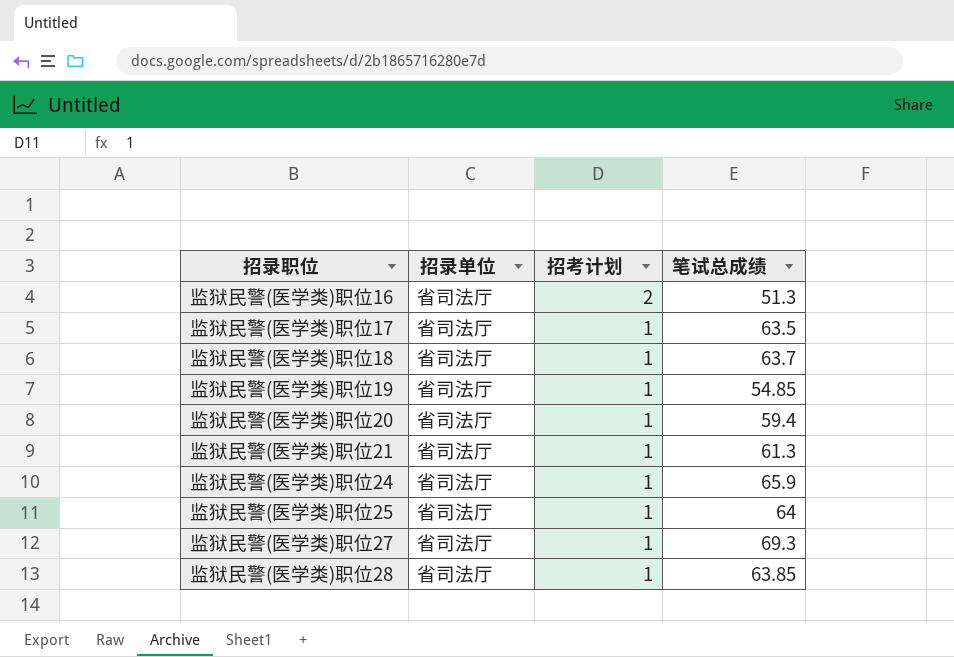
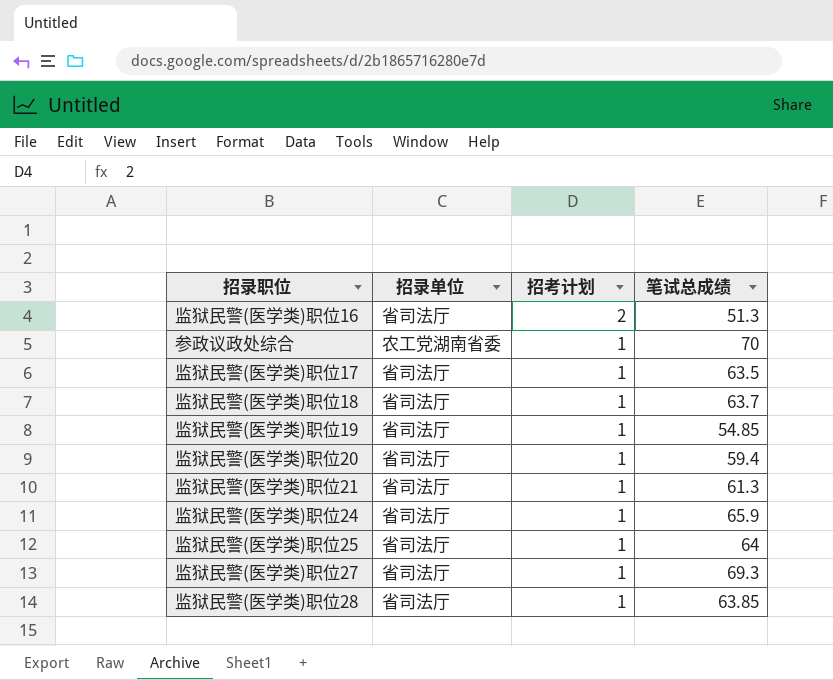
row 参政议政处综合: none -> 农工党湖南省委 | 1 | 70

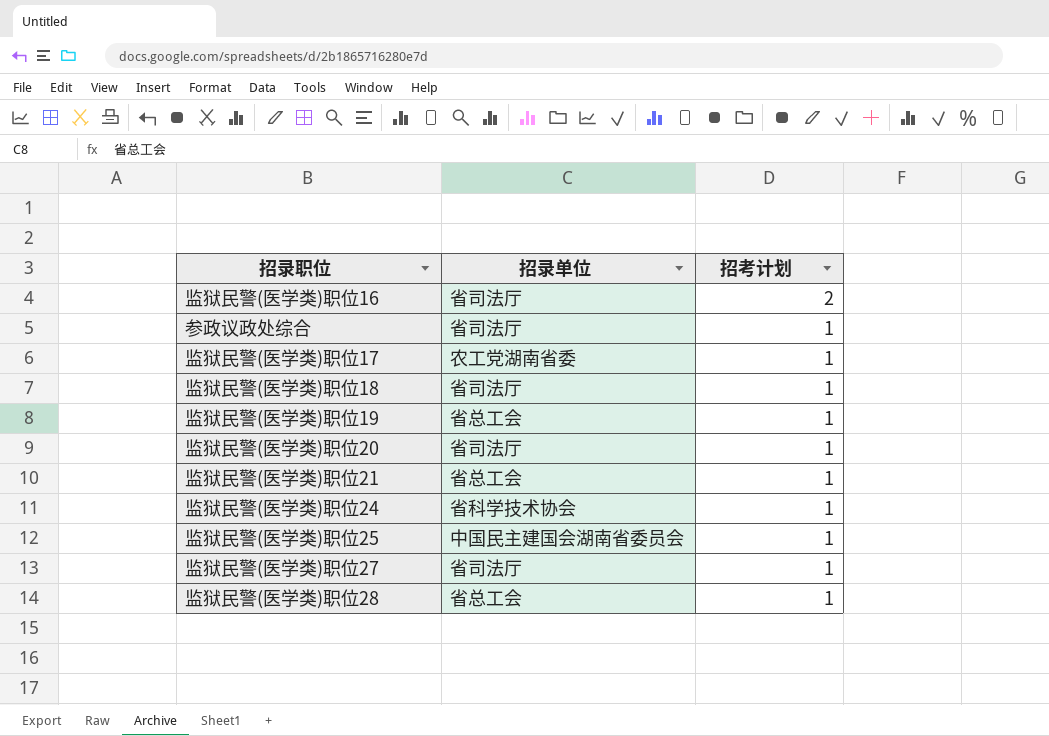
column 笔试总成绩 | position: 4 -> none
参政议政处综合 | 招录单位: 农工党湖南省委 -> 省司法厅
监狱民警(医学类)职位17 | 招录单位: 省司法厅 -> 农工党湖南省委
监狱民警(医学类)职位19 | 招录单位: 省司法厅 -> 省总工会
监狱民警(医学类)职位21 | 招录单位: 省司法厅 -> 省总工会
监狱民警(医学类)职位24 | 招录单位: 省司法厅 -> 省科学技术协会
监狱民警(医学类)职位25 | 招录单位: 省司法厅 -> 中国民主建国会湖南省委员会
监狱民警(医学类)职位28 | 招录单位: 省司法厅 -> 省总工会

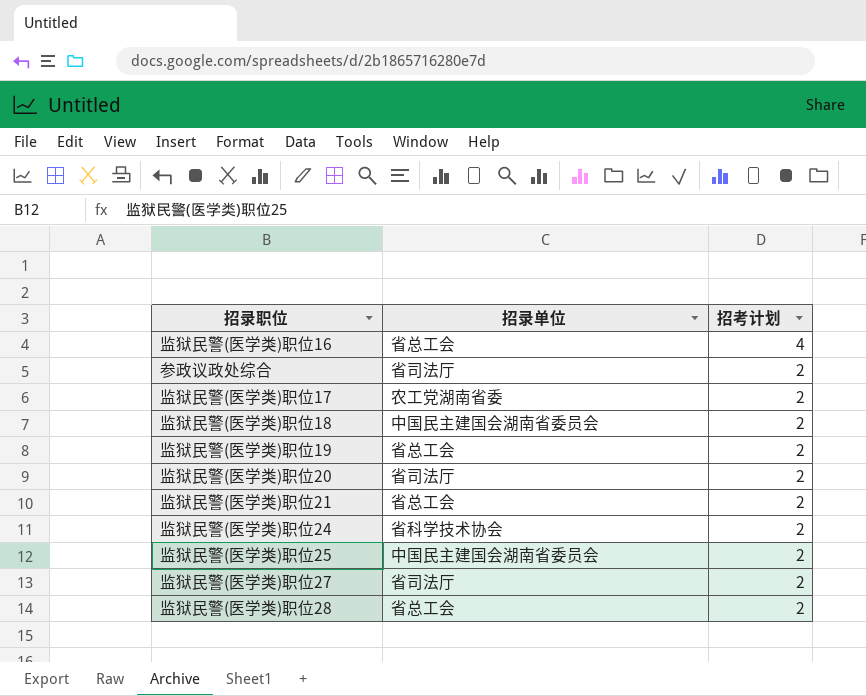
监狱民警(医学类)职位16 | 招录单位: 省司法厅 -> 省总工会
监狱民警(医学类)职位16 | 招考计划: 2 -> 4
参政议政处综合 | 招考计划: 1 -> 2
监狱民警(医学类)职位17 | 招考计划: 1 -> 2
监狱民警(医学类)职位18 | 招录单位: 省司法厅 -> 中国民主建国会湖南省委员会
监狱民警(医学类)职位18 | 招考计划: 1 -> 2
监狱民警(医学类)职位19 | 招考计划: 1 -> 2
监狱民警(医学类)职位20 | 招考计划: 1 -> 2
监狱民警(医学类)职位21 | 招考计划: 1 -> 2
监狱民警(医学类)职位24 | 招考计划: 1 -> 2
监狱民警(医学类)职位25 | 招考计划: 1 -> 2
监狱民警(医学类)职位27 | 招考计划: 1 -> 2
监狱民警(医学类)职位28 | 招考计划: 1 -> 2

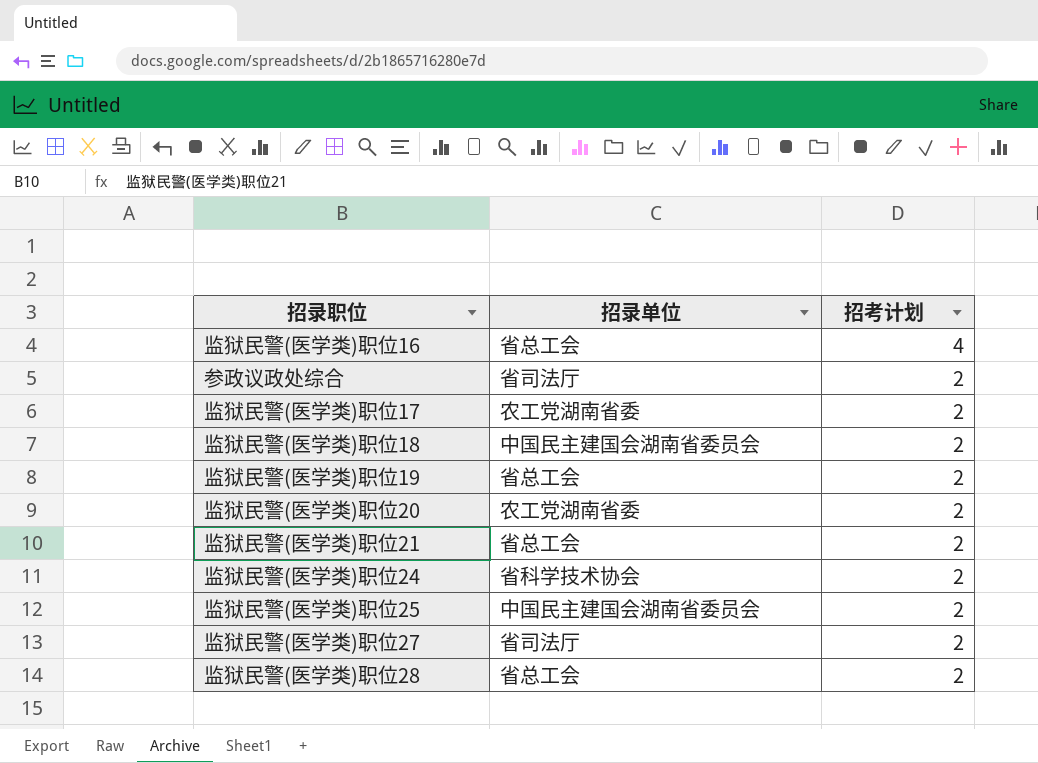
监狱民警(医学类)职位20 | 招录单位: 省司法厅 -> 农工党湖南省委

